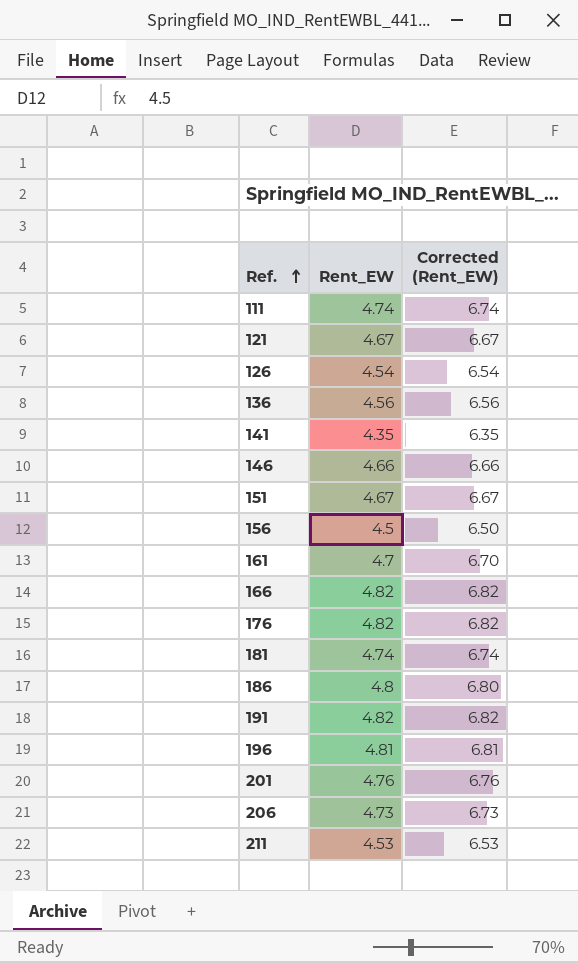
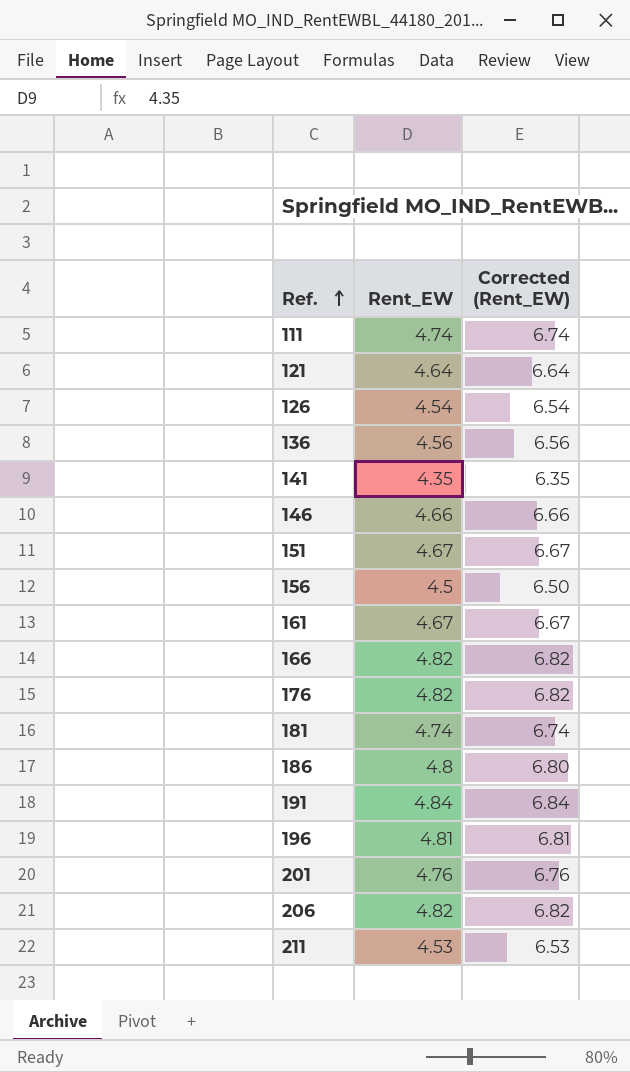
121 | Rent_EW: 4.67 -> 4.64
121 | Corrected (Rent_EW): 6.67 -> 6.64
161 | Rent_EW: 4.7 -> 4.67
161 | Corrected (Rent_EW): 6.70 -> 6.67
191 | Rent_EW: 4.82 -> 4.84
191 | Corrected (Rent_EW): 6.82 -> 6.84
206 | Rent_EW: 4.73 -> 4.82
206 | Corrected (Rent_EW): 6.73 -> 6.82

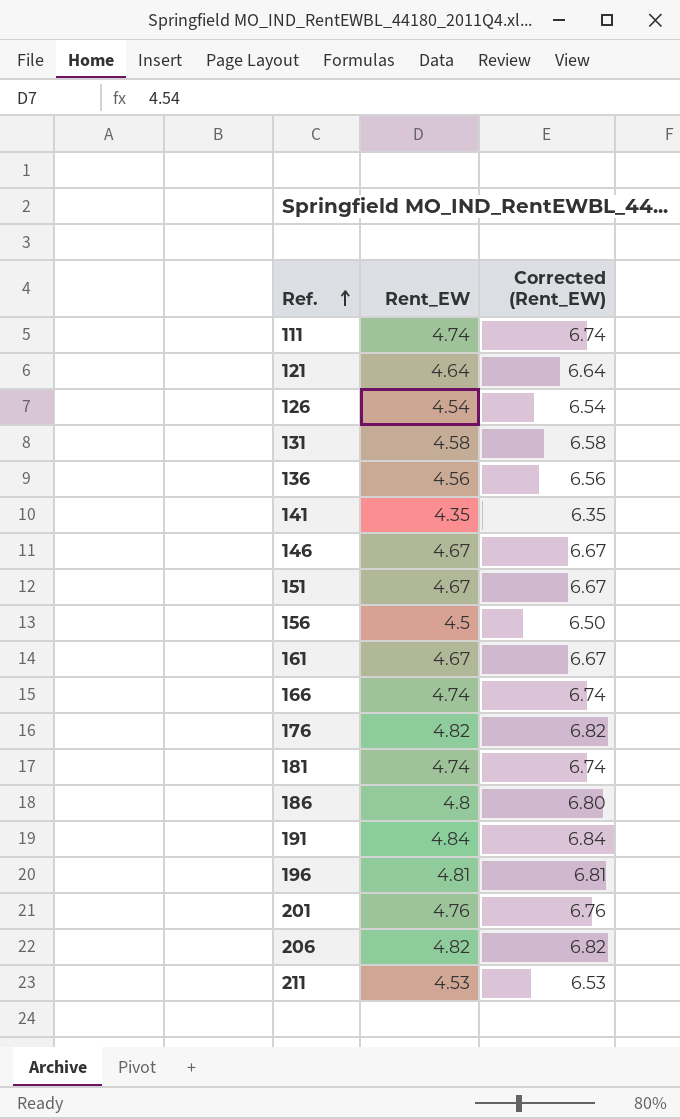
row 131: none -> 4.58 | 6.58
146 | Rent_EW: 4.66 -> 4.67
146 | Corrected (Rent_EW): 6.66 -> 6.67
166 | Rent_EW: 4.82 -> 4.74
166 | Corrected (Rent_EW): 6.82 -> 6.74

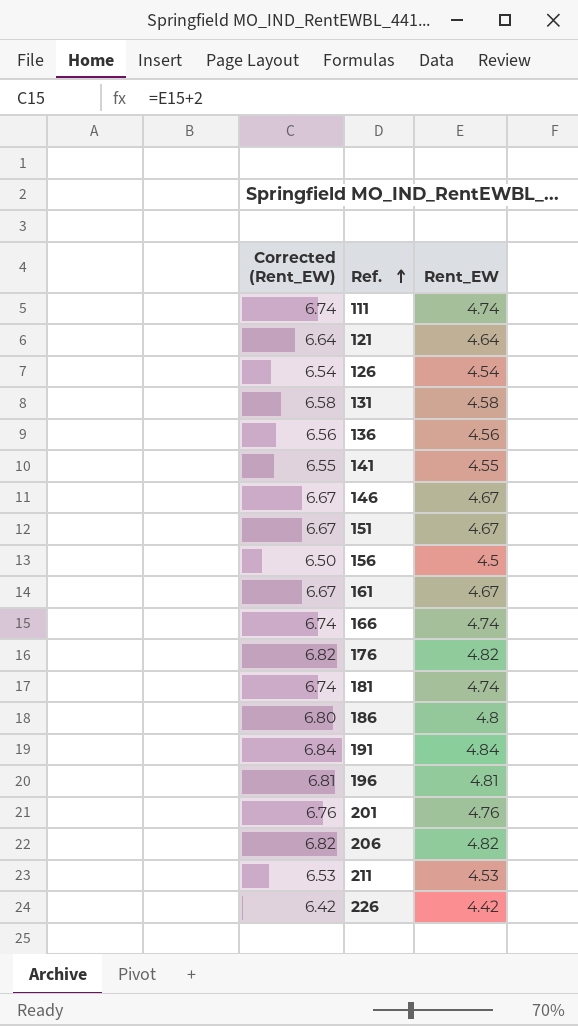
column Corrected (Rent_EW) | position: 3 -> 1
141 | Corrected (Rent_EW): 6.35 -> 6.55
141 | Rent_EW: 4.35 -> 4.55
row 226: none -> 6.42 | 4.42

